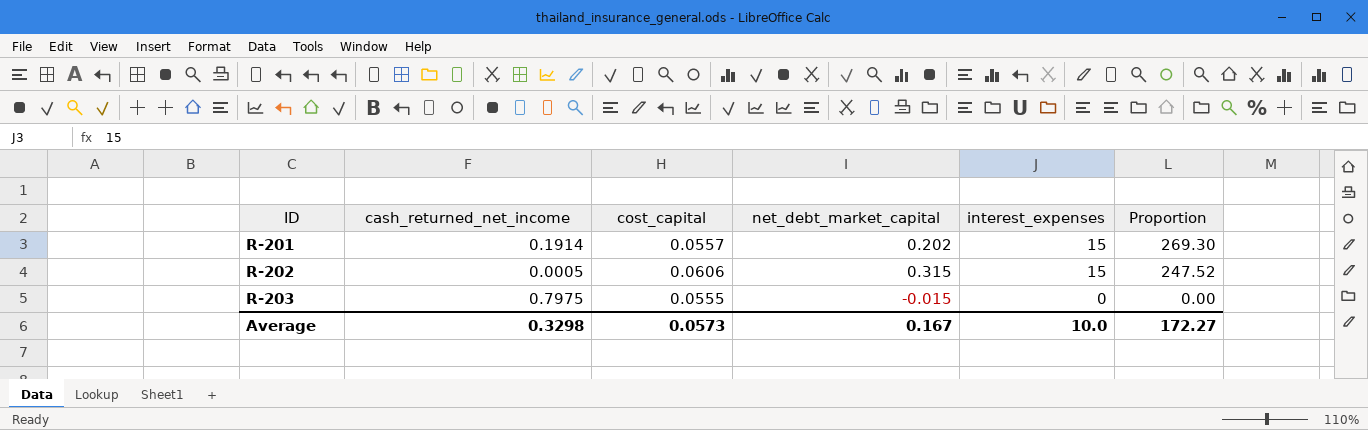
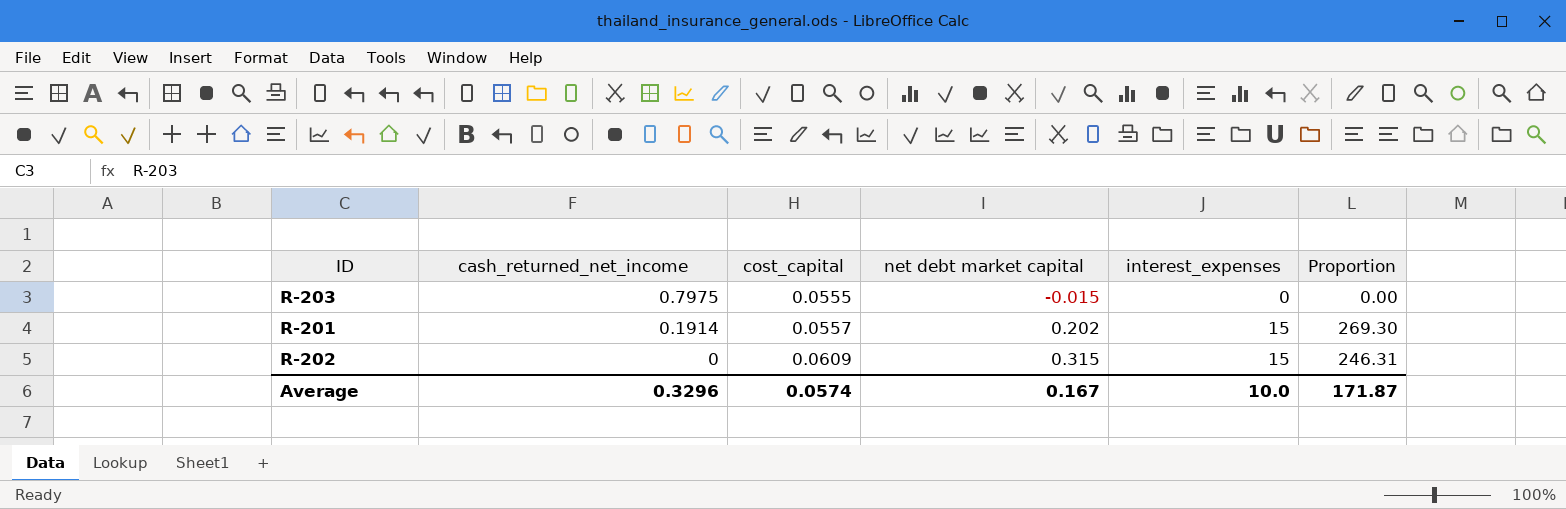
row order: ID ascending -> cash_returned_net_income descending
column name: net_debt_market_capital -> net debt market capital
R-202 | cash_returned_net_income: 0.0005 -> 0
R-202 | cost_capital: 0.0606 -> 0.0609
R-202 | Proportion: 247.52 -> 246.31
Average | cash_returned_net_income: 0.3298 -> 0.3296
Average | cost_capital: 0.0573 -> 0.0574
Average | Proportion: 172.27 -> 171.87

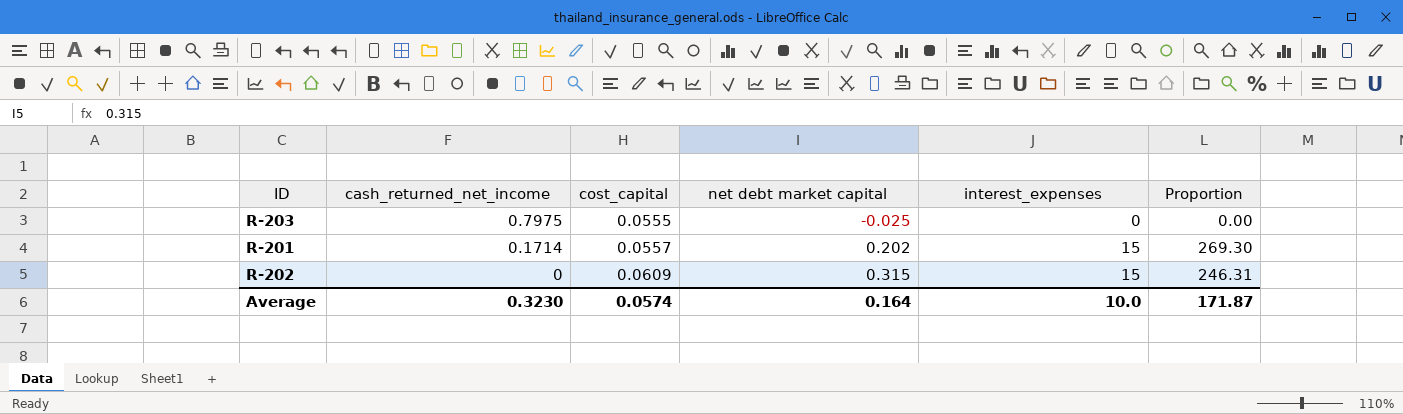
R-203 | net debt market capital: -0.015 -> -0.025
R-201 | cash_returned_net_income: 0.1914 -> 0.1714
Average | cash_returned_net_income: 0.3296 -> 0.3230
Average | net debt market capital: 0.167 -> 0.164

